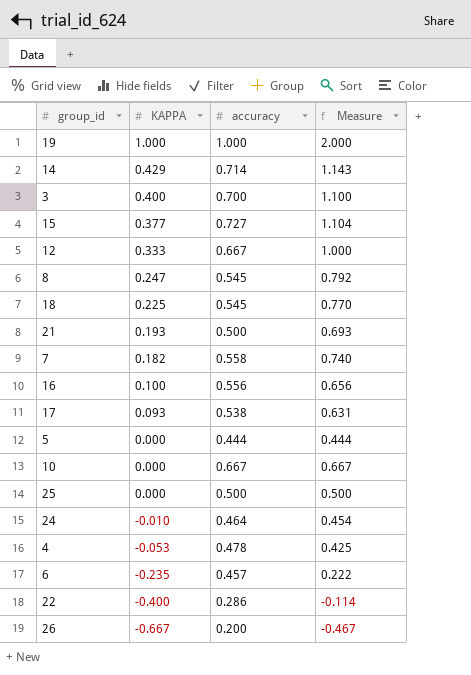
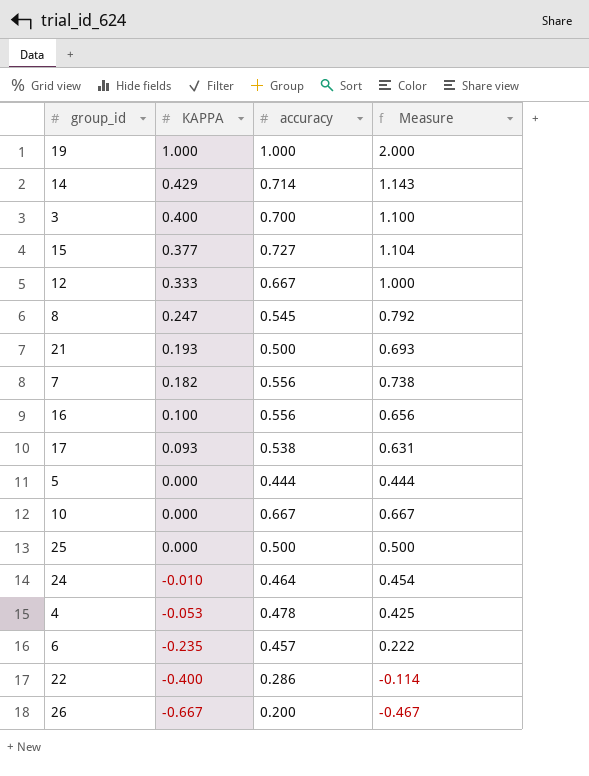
row 18: 0.225 | 0.545 | 0.770 -> none
7 | accuracy: 0.558 -> 0.556
7 | Measure: 0.740 -> 0.738

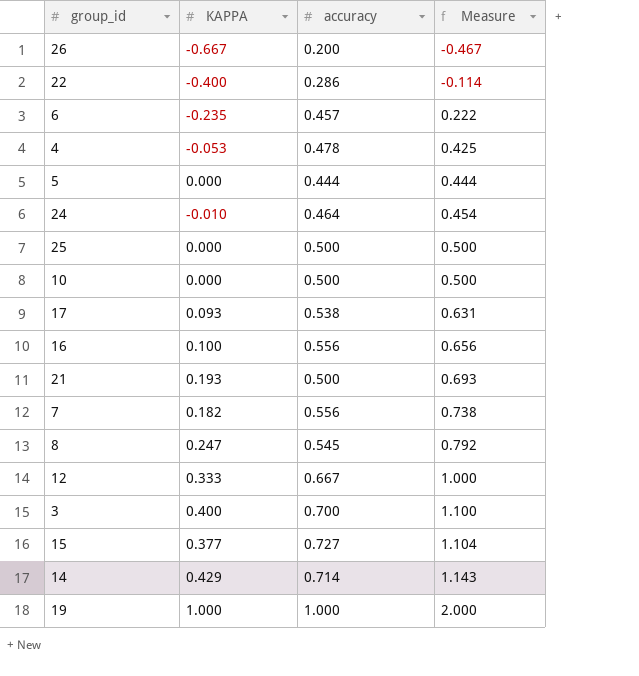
row order: KAPPA descending -> Measure ascending
10 | accuracy: 0.667 -> 0.500
10 | Measure: 0.667 -> 0.500

